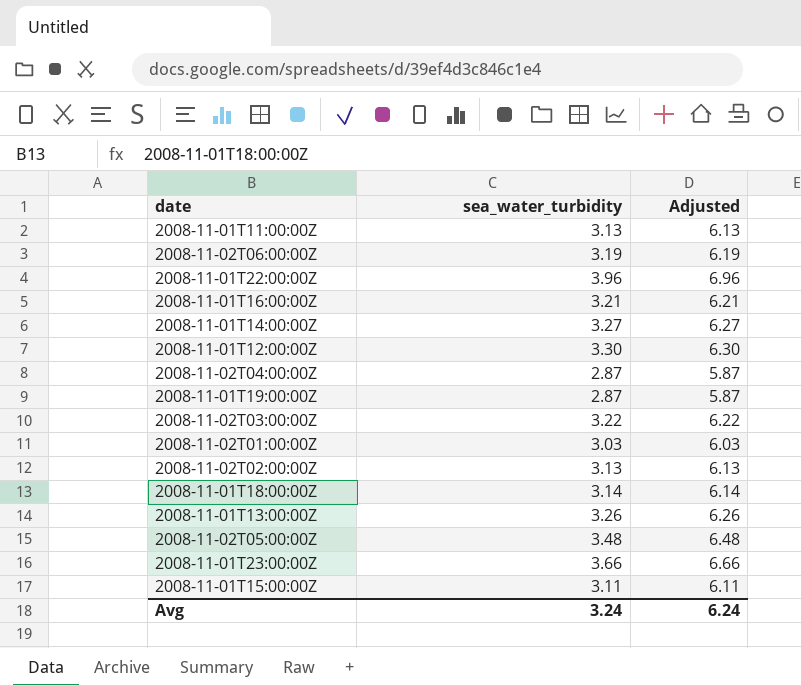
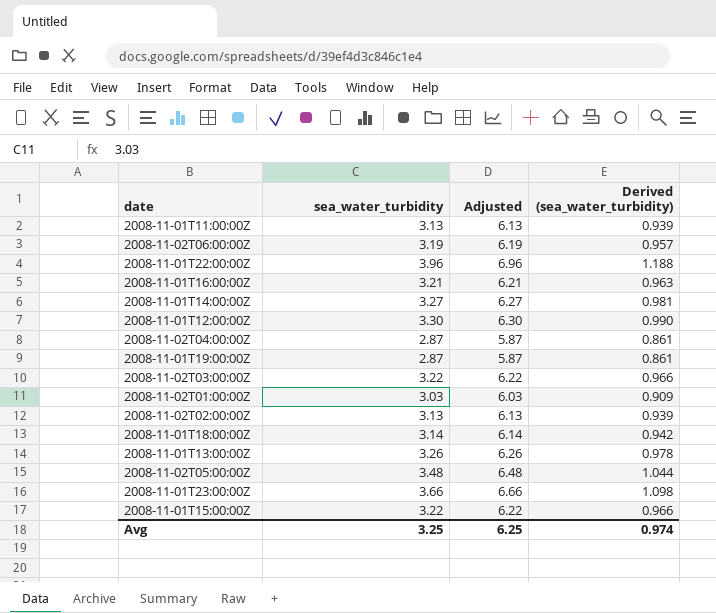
column Derived (sea_water_turbidity) | formula: none -> [sea_water_turbidity] * 0.3
2008-11-01T15:00:00Z | sea_water_turbidity: 3.11 -> 3.22
2008-11-01T15:00:00Z | Adjusted: 6.11 -> 6.22
Avg | sea_water_turbidity: 3.24 -> 3.25
Avg | Adjusted: 6.24 -> 6.25

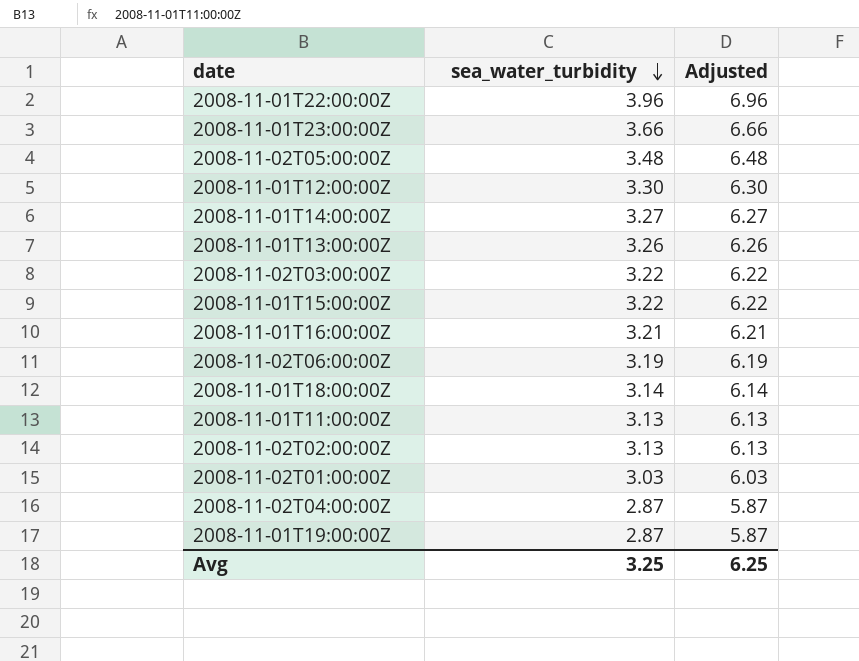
row order: none -> sea_water_turbidity descending
column Derived (sea_water_turbidity) | formula: [sea_water_turbidity] * 0.3 -> none

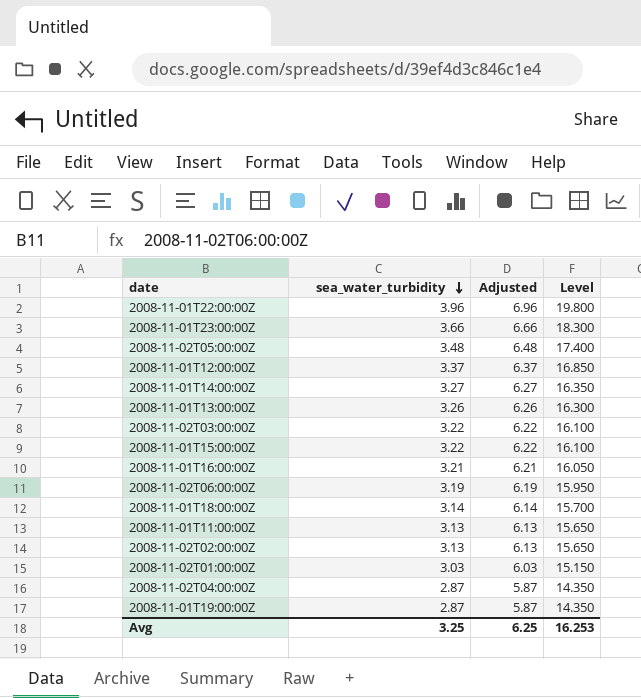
column Level | formula: none -> [sea_water_turbidity] * 5
2008-11-01T12:00:00Z | sea_water_turbidity: 3.30 -> 3.37
2008-11-01T12:00:00Z | Adjusted: 6.30 -> 6.37

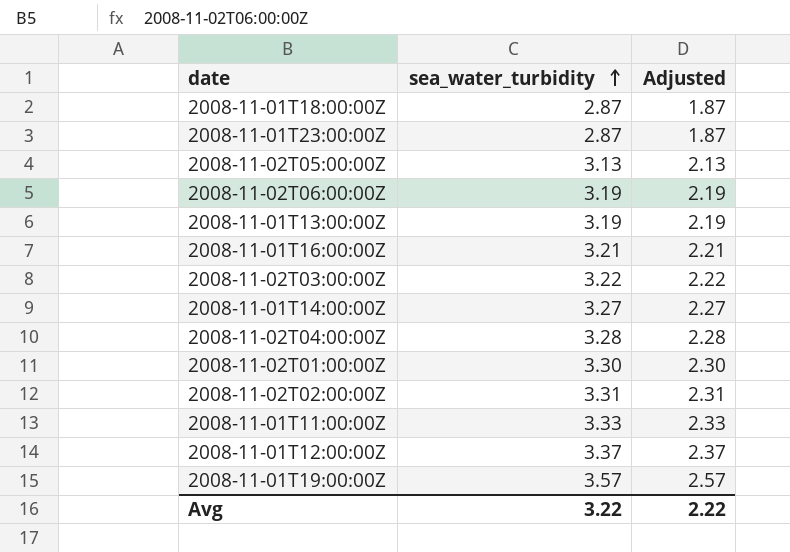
row order: sea_water_turbidity descending -> sea_water_turbidity ascending
column Level | formula: [sea_water_turbidity] * 5 -> none
column Adjusted | formula: [sea_water_turbidity] + 3 -> [sea_water_turbidity] - 1
row 2008-11-01T22:00:00Z: 3.96 | 6.96 | 19.800 -> none
row 2008-11-01T15:00:00Z: 3.22 | 6.22 | 16.100 -> none
2008-11-01T18:00:00Z | sea_water_turbidity: 3.14 -> 2.87
2008-11-01T23:00:00Z | sea_water_turbidity: 3.66 -> 2.87
2008-11-02T05:00:00Z | sea_water_turbidity: 3.48 -> 3.13
2008-11-01T13:00:00Z | sea_water_turbidity: 3.26 -> 3.19
2008-11-02T04:00:00Z | sea_water_turbidity: 2.87 -> 3.28
2008-11-02T01:00:00Z | sea_water_turbidity: 3.03 -> 3.30
2008-11-02T02:00:00Z | sea_water_turbidity: 3.13 -> 3.31
2008-11-01T11:00:00Z | sea_water_turbidity: 3.13 -> 3.33
2008-11-01T19:00:00Z | sea_water_turbidity: 2.87 -> 3.57
Avg | sea_water_turbidity: 3.25 -> 3.22
Avg | Adjusted: 6.25 -> 2.22

